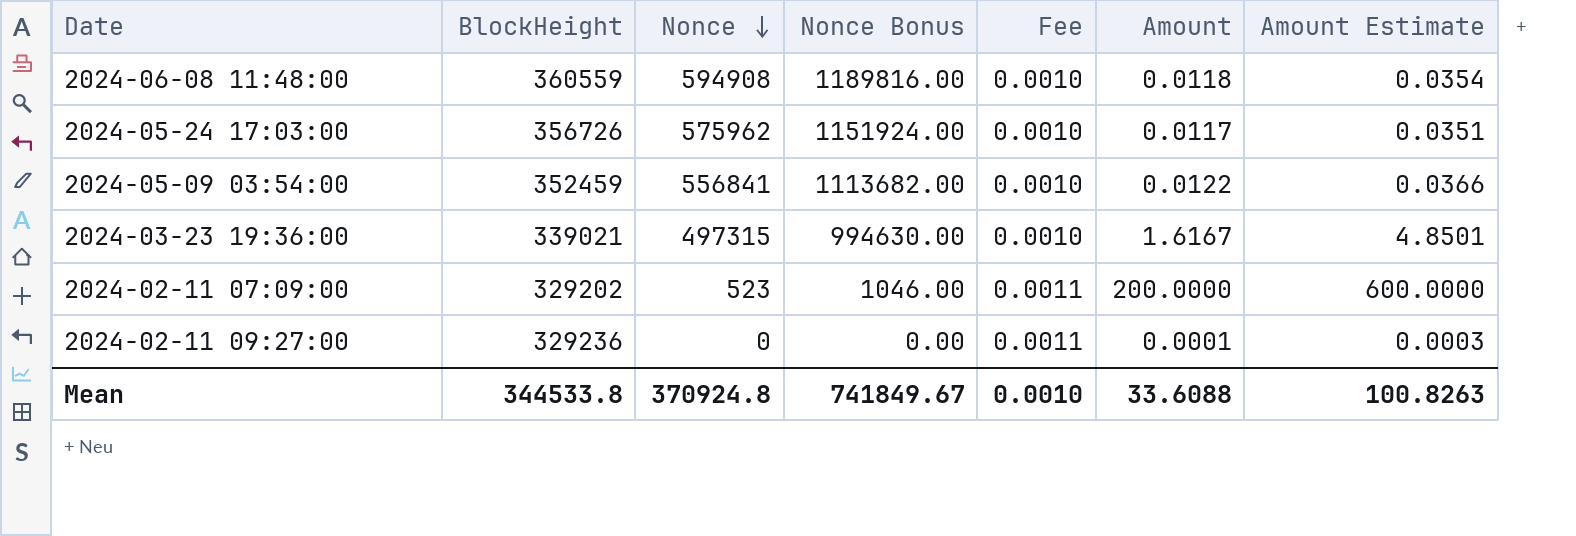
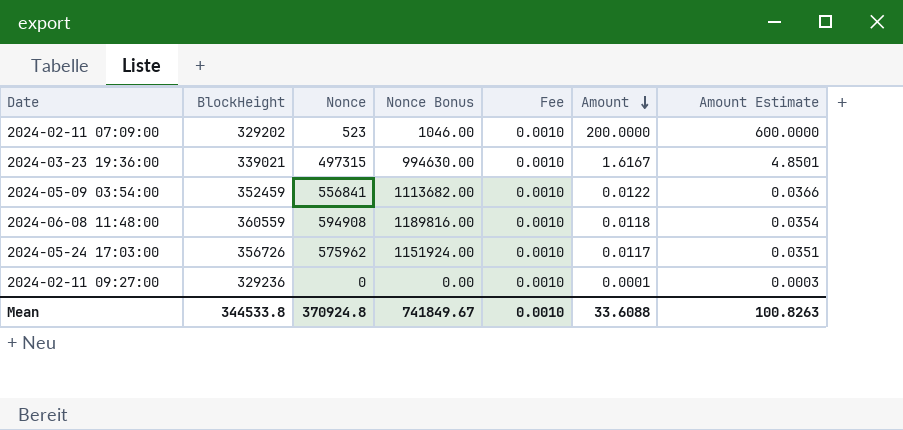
row order: Nonce descending -> Amount descending
2024-02-11 07:09:00 | Fee: 0.0011 -> 0.0010
2024-02-11 09:27:00 | Fee: 0.0011 -> 0.0010

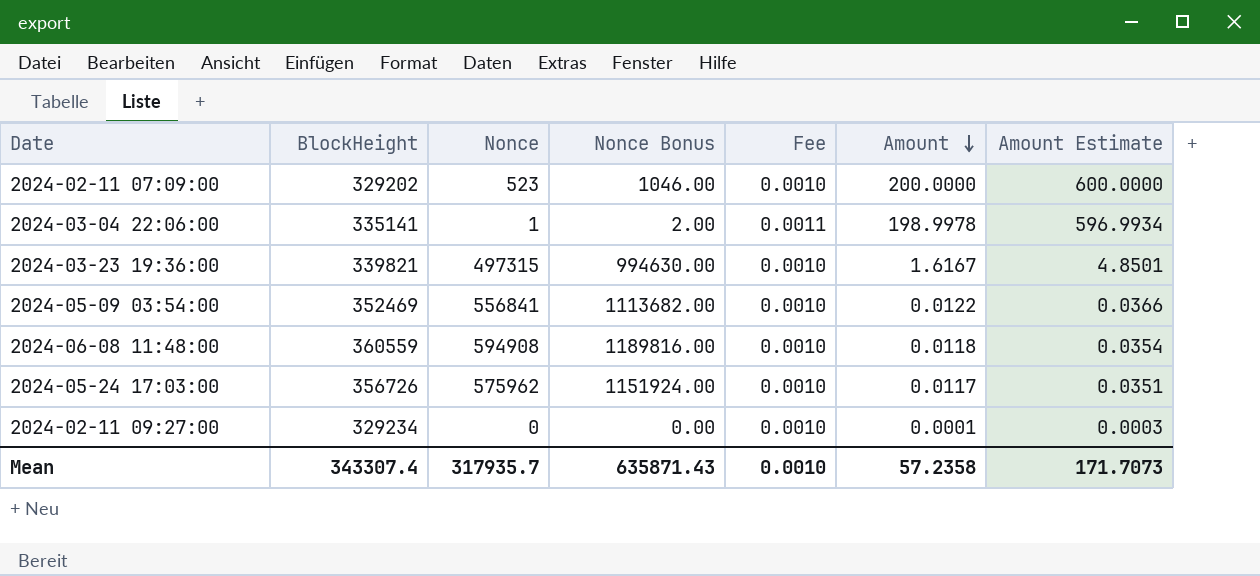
row 2024-03-04 22:06:00: none -> 335141 | 1 | 2.00 | 0.0011 | 198.9978 | 596.9934
2024-03-23 19:36:00 | BlockHeight: 339021 -> 339821
2024-05-09 03:54:00 | BlockHeight: 352459 -> 352469
2024-02-11 09:27:00 | BlockHeight: 329236 -> 329234
Mean | BlockHeight: 344533.8 -> 343307.4
Mean | Nonce: 370924.8 -> 317935.7
Mean | Nonce Bonus: 741849.67 -> 635871.43
Mean | Amount: 33.6088 -> 57.2358
Mean | Amount Estimate: 100.8263 -> 171.7073

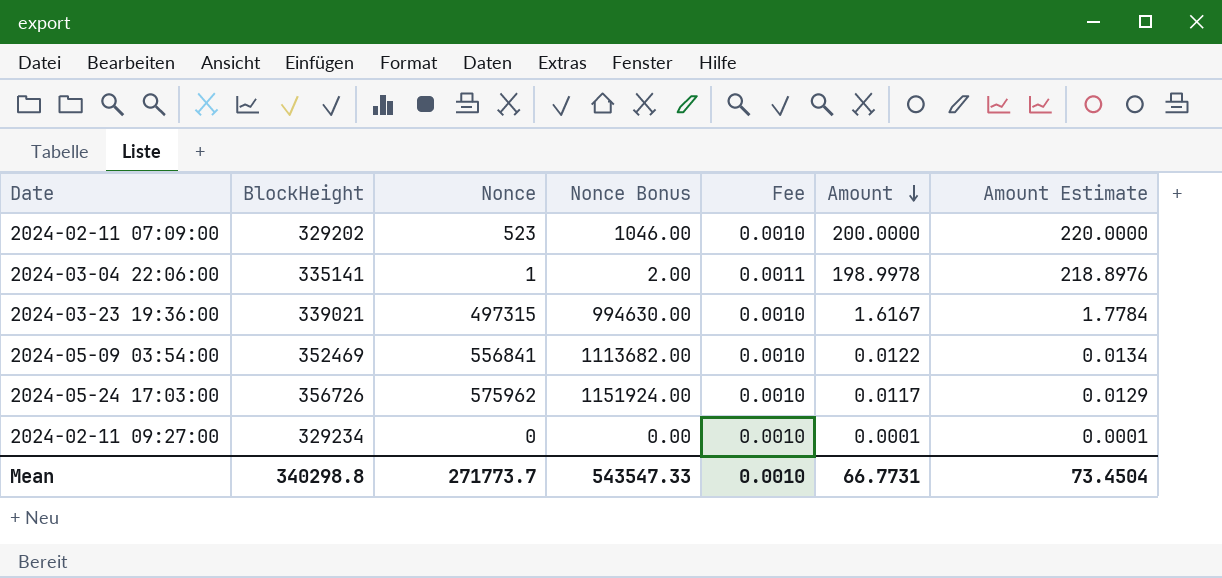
column Amount Estimate | formula: [Amount] * 3 -> [Amount] * 1.1
row 2024-06-08 11:48:00: 360559 | 594908 | 1189816.00 | 0.0010 | 0.0118 | 0.0354 -> none
2024-03-23 19:36:00 | BlockHeight: 339821 -> 339021
Mean | BlockHeight: 343307.4 -> 340298.8
Mean | Nonce: 317935.7 -> 271773.7
Mean | Nonce Bonus: 635871.43 -> 543547.33
Mean | Amount: 57.2358 -> 66.7731
Mean | Amount Estimate: 171.7073 -> 73.4504

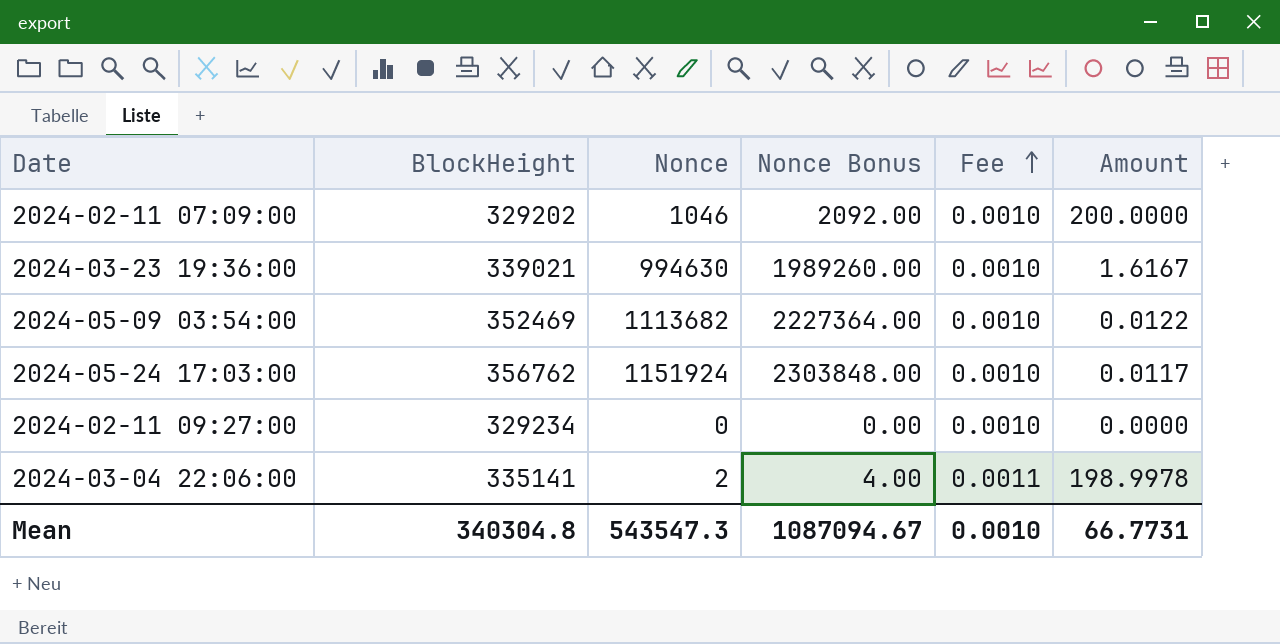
row order: Amount descending -> Fee ascending
column Amount Estimate | formula: [Amount] * 1.1 -> none
2024-02-11 07:09:00 | Nonce: 523 -> 1046
2024-02-11 07:09:00 | Nonce Bonus: 1046.00 -> 2092.00
2024-03-23 19:36:00 | Nonce: 497315 -> 994630
2024-03-23 19:36:00 | Nonce Bonus: 994630.00 -> 1989260.00
2024-05-09 03:54:00 | Nonce: 556841 -> 1113682
2024-05-09 03:54:00 | Nonce Bonus: 1113682.00 -> 2227364.00
2024-05-24 17:03:00 | BlockHeight: 356726 -> 356762
2024-05-24 17:03:00 | Nonce: 575962 -> 1151924
2024-05-24 17:03:00 | Nonce Bonus: 1151924.00 -> 2303848.00
2024-02-11 09:27:00 | Amount: 0.0001 -> 0.0000
2024-03-04 22:06:00 | Nonce: 1 -> 2
2024-03-04 22:06:00 | Nonce Bonus: 2.00 -> 4.00
Mean | BlockHeight: 340298.8 -> 340304.8
Mean | Nonce: 271773.7 -> 543547.3
Mean | Nonce Bonus: 543547.33 -> 1087094.67

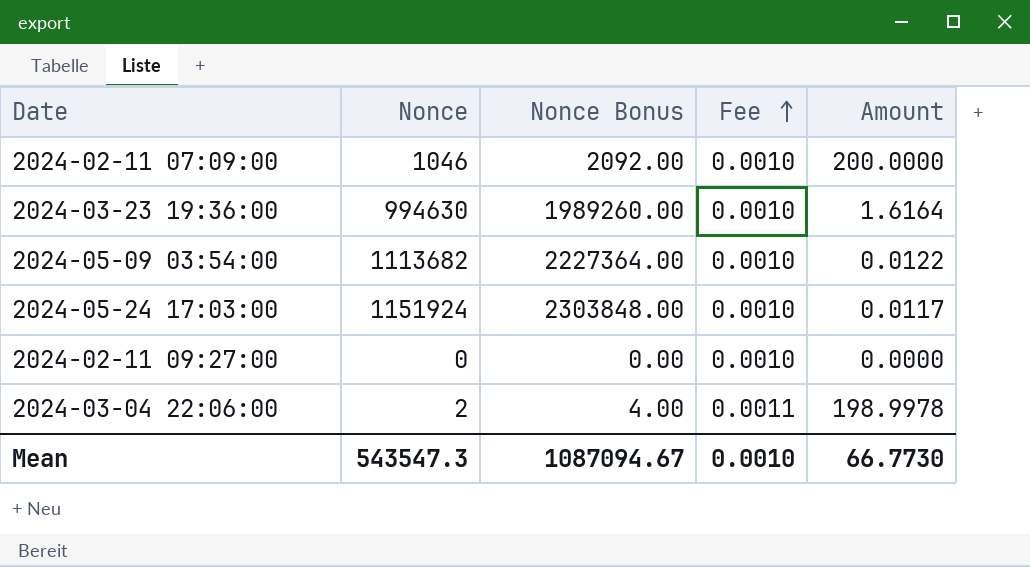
column BlockHeight | position: 2 -> none
2024-03-23 19:36:00 | Amount: 1.6167 -> 1.6164
Mean | Amount: 66.7731 -> 66.7730

